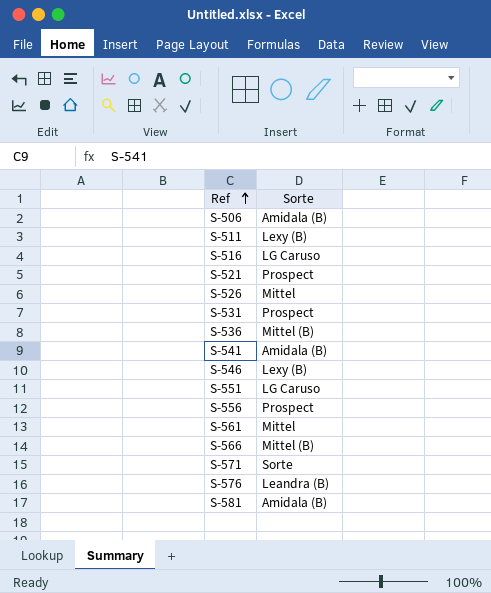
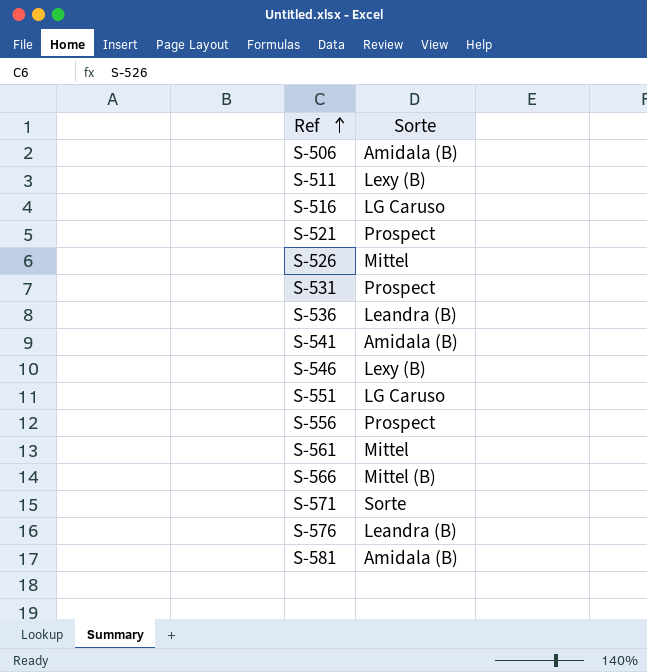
S-536 | Sorte: Mittel (B) -> Leandra (B)

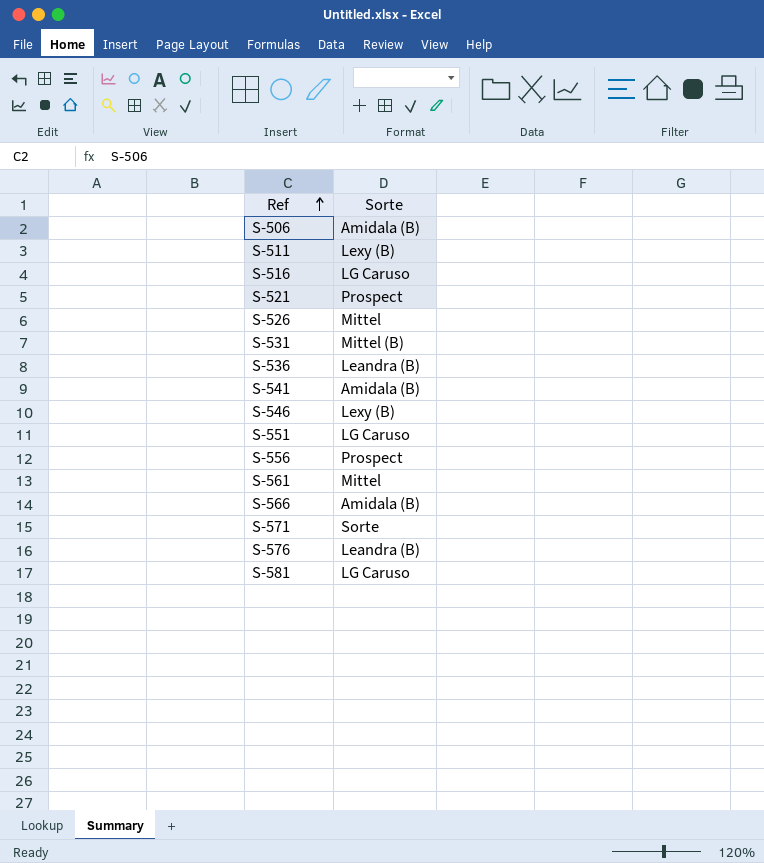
S-531 | Sorte: Prospect -> Mittel (B)
S-566 | Sorte: Mittel (B) -> Amidala (B)
S-581 | Sorte: Amidala (B) -> LG Caruso

